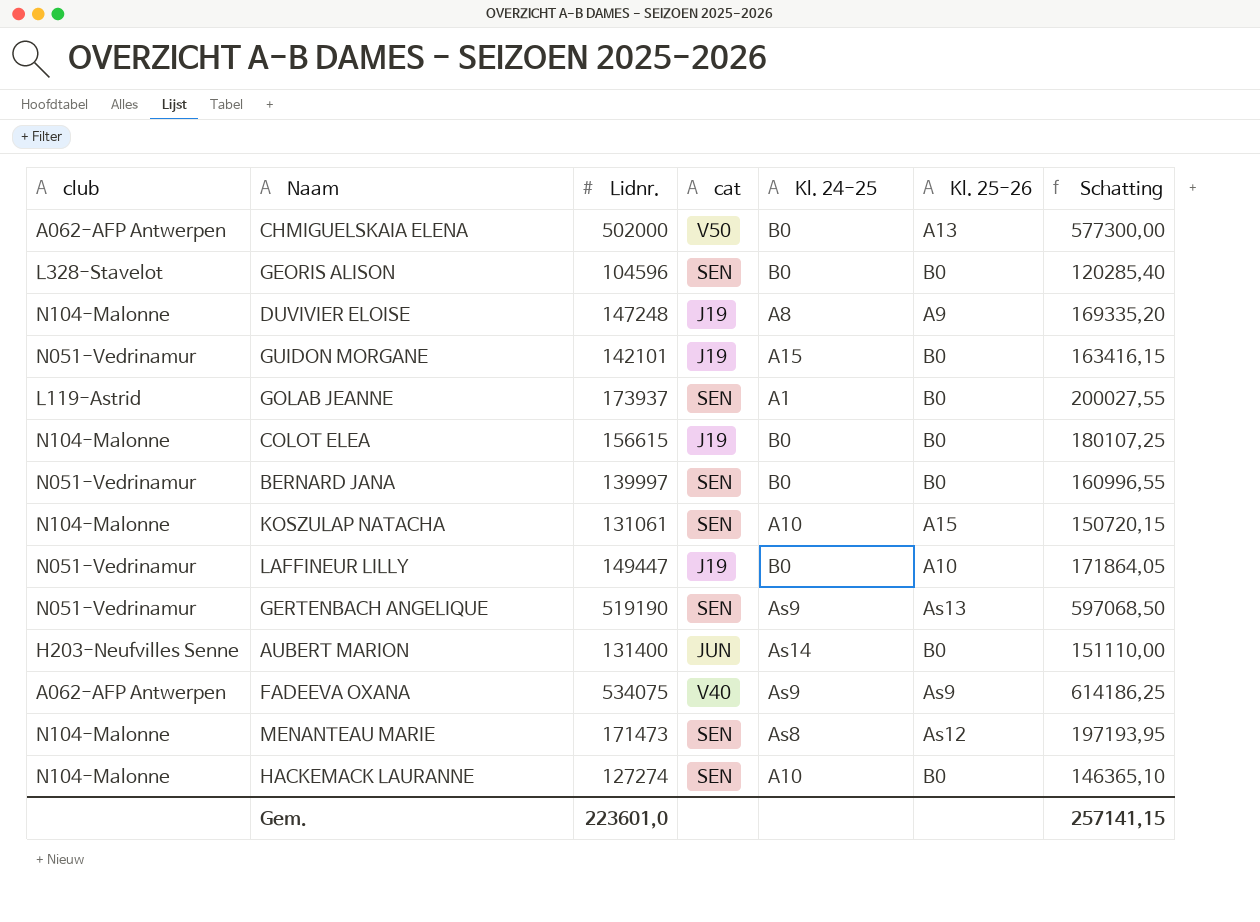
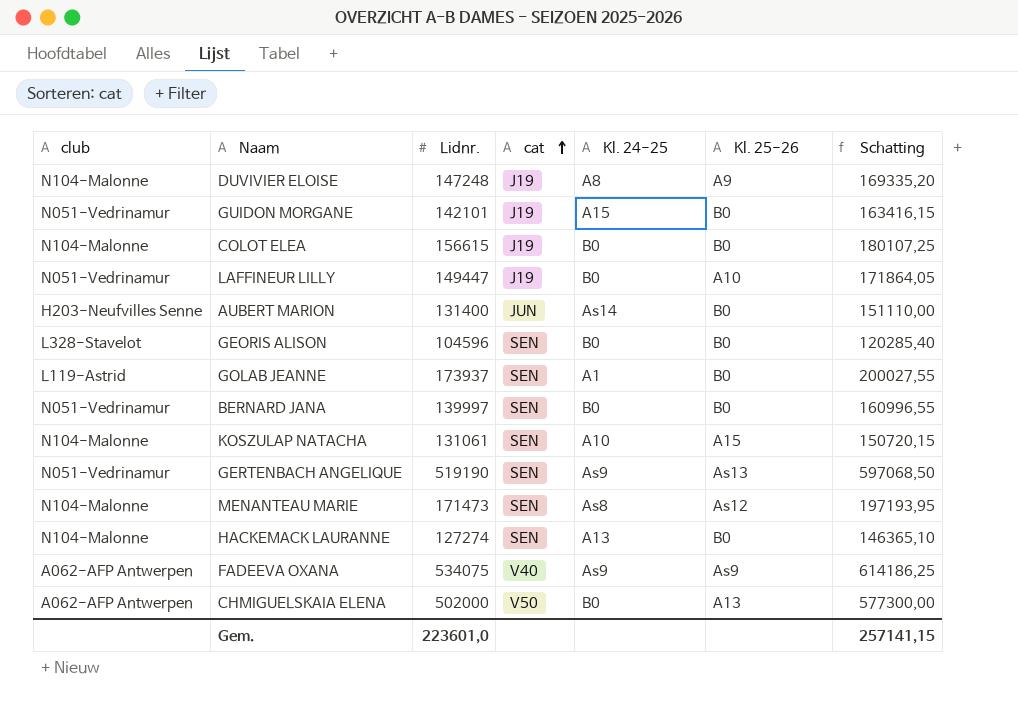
row order: none -> cat ascending
HACKEMACK LAURANNE | Kl. 24-25: A10 -> A13

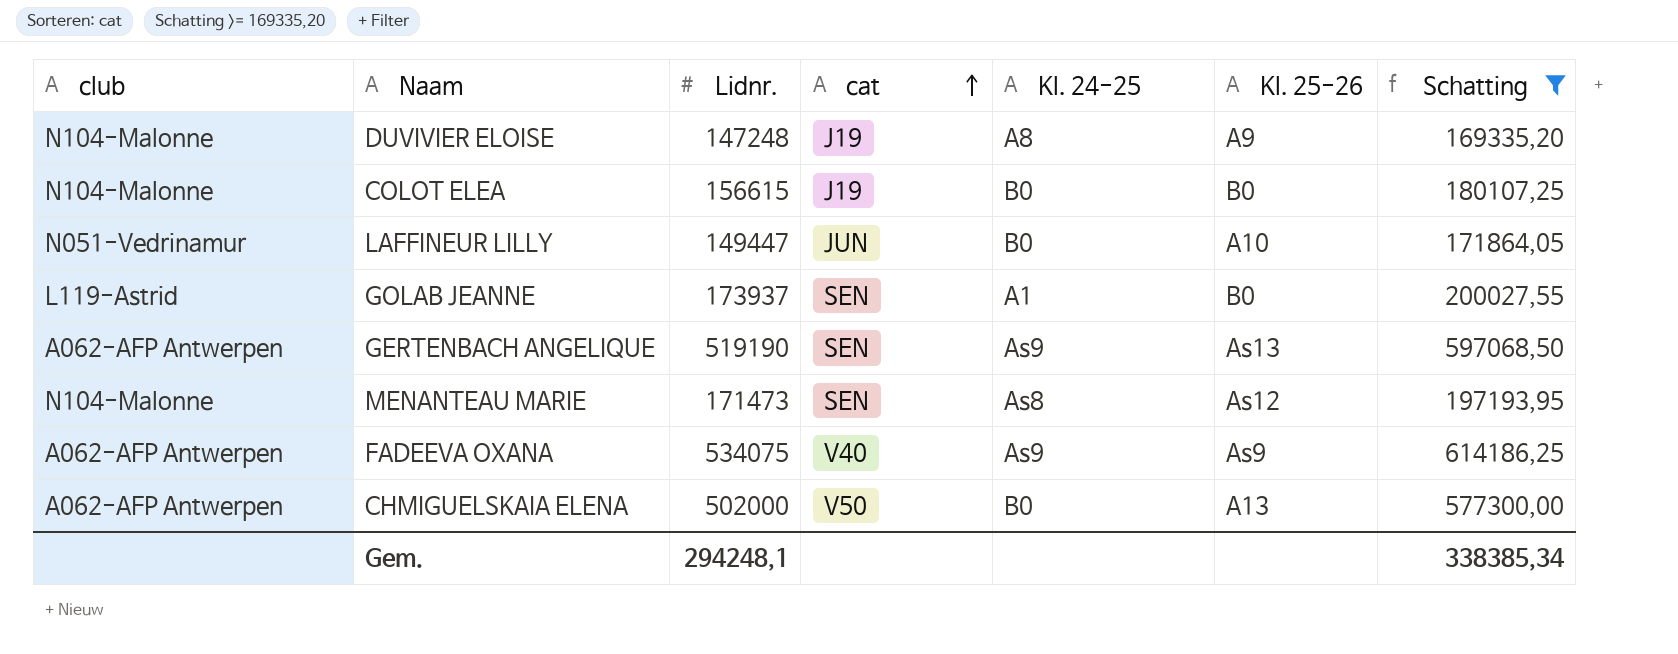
filter: none -> Schatting >= 169335,20
LAFFINEUR LILLY | cat: J19 -> JUN
GERTENBACH ANGELIQUE | club: N051-Vedrinamur -> A062-AFP Antwerpen
Gem. | Lidnr.: 223601,0 -> 294248,1
Gem. | Schatting: 257141,15 -> 338385,34

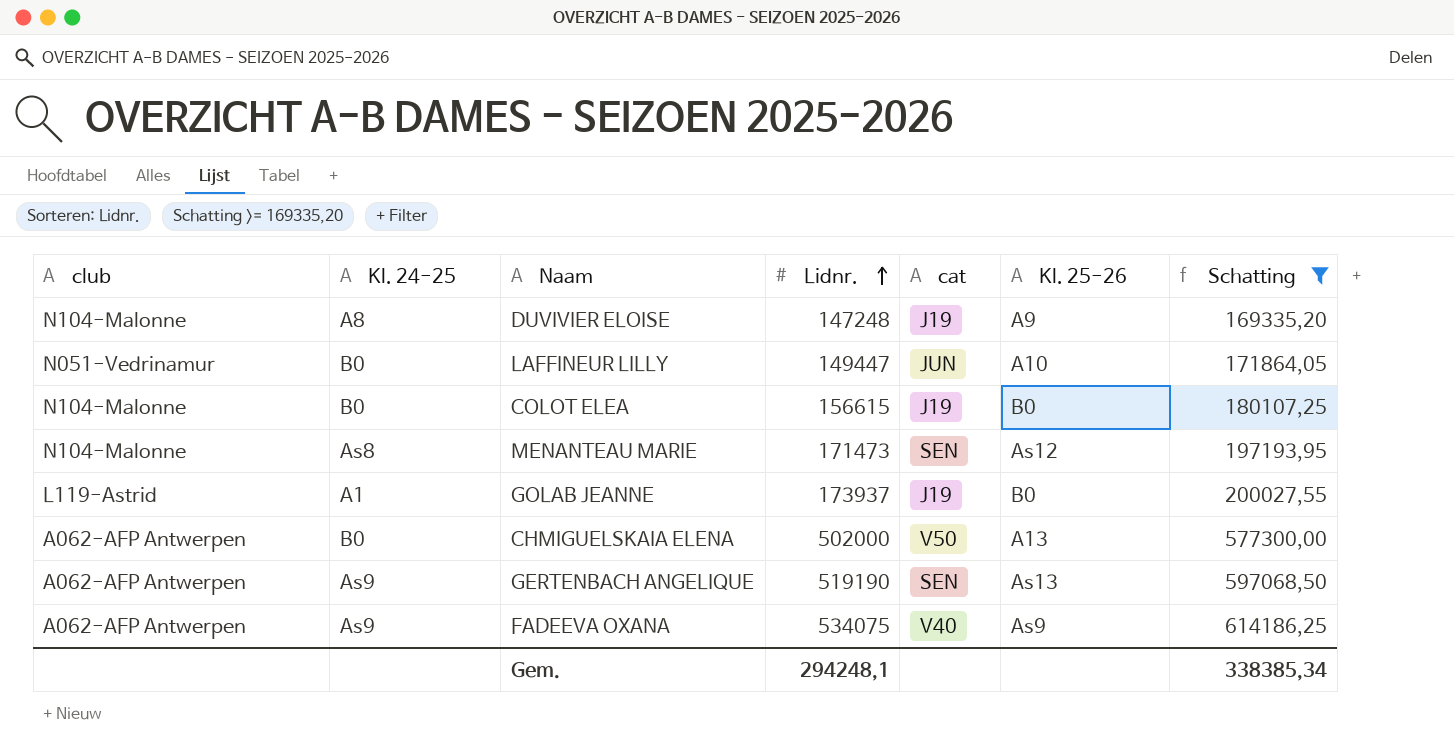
row order: cat ascending -> Lidnr. ascending
column Kl. 24-25 | position: 5 -> 2
GOLAB JEANNE | cat: SEN -> J19

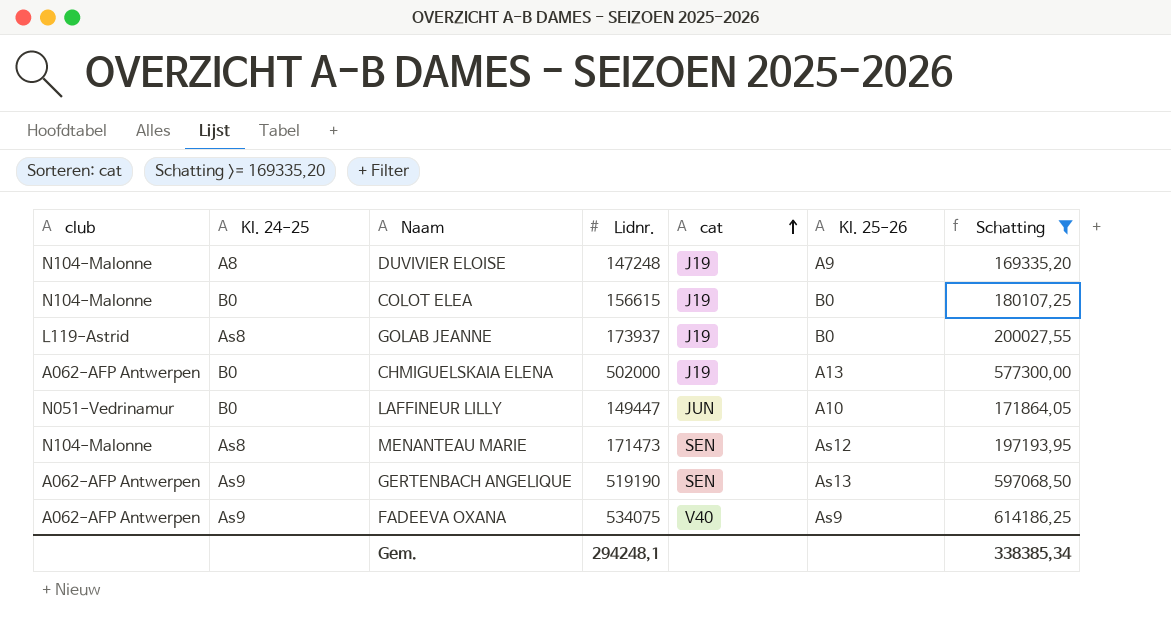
row order: Lidnr. ascending -> cat ascending
GOLAB JEANNE | Kl. 24-25: A1 -> As8
CHMIGUELSKAIA ELENA | cat: V50 -> J19

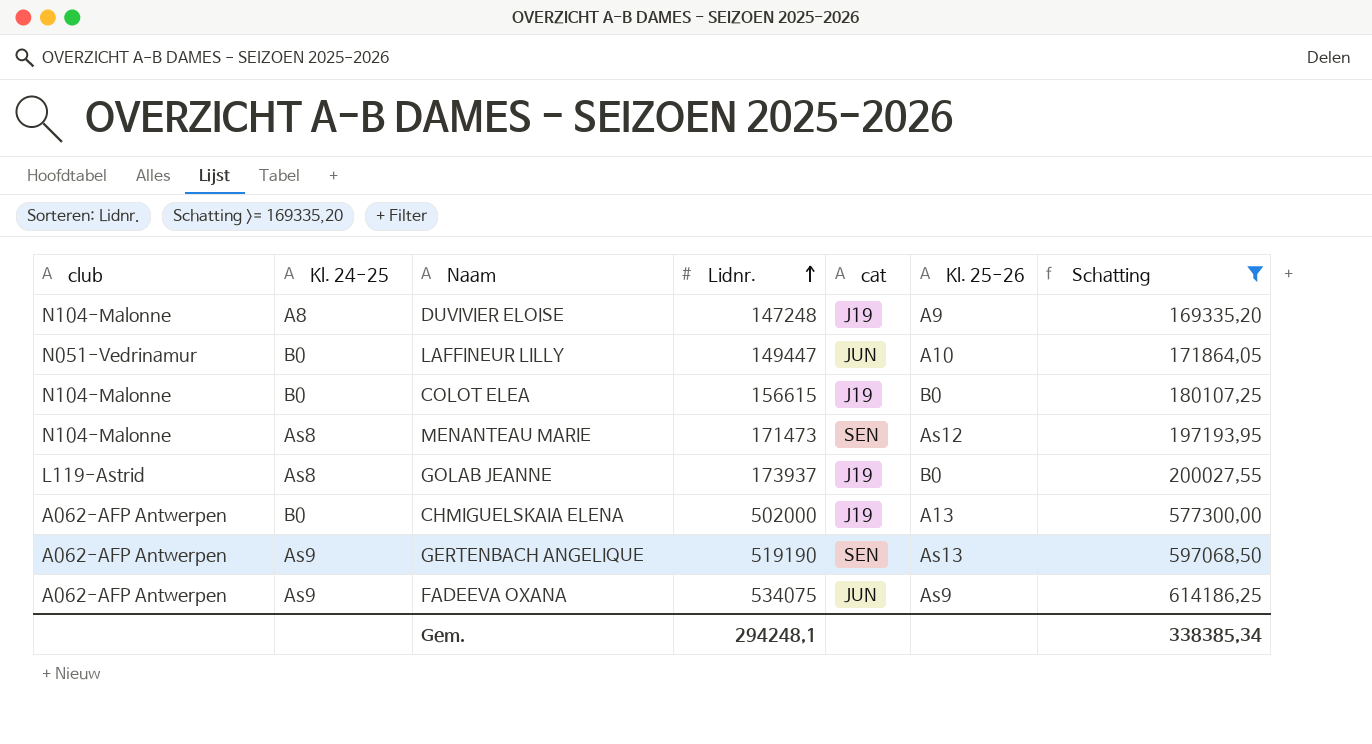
row order: cat ascending -> Lidnr. ascending
FADEEVA OXANA | cat: V40 -> JUN

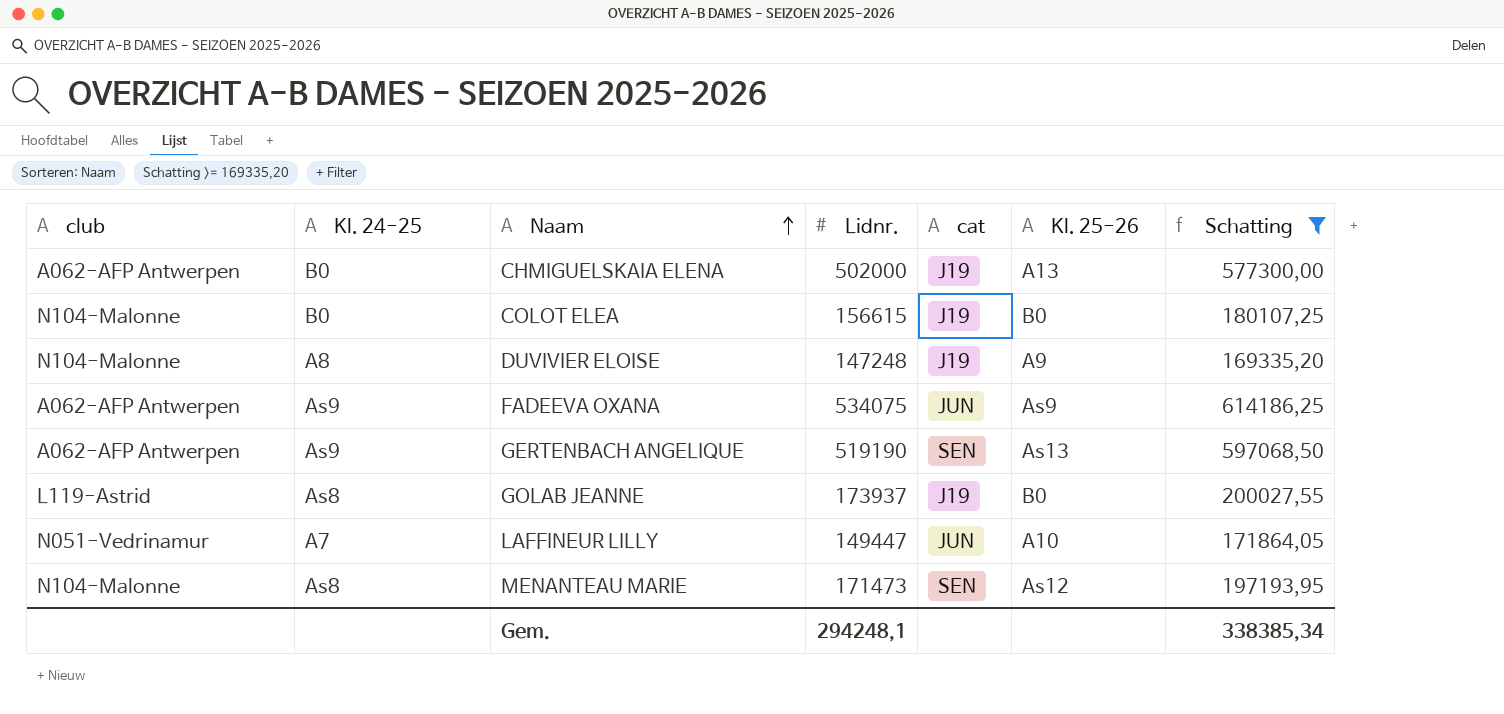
row order: Lidnr. ascending -> Naam ascending
LAFFINEUR LILLY | Kl. 24-25: B0 -> A7

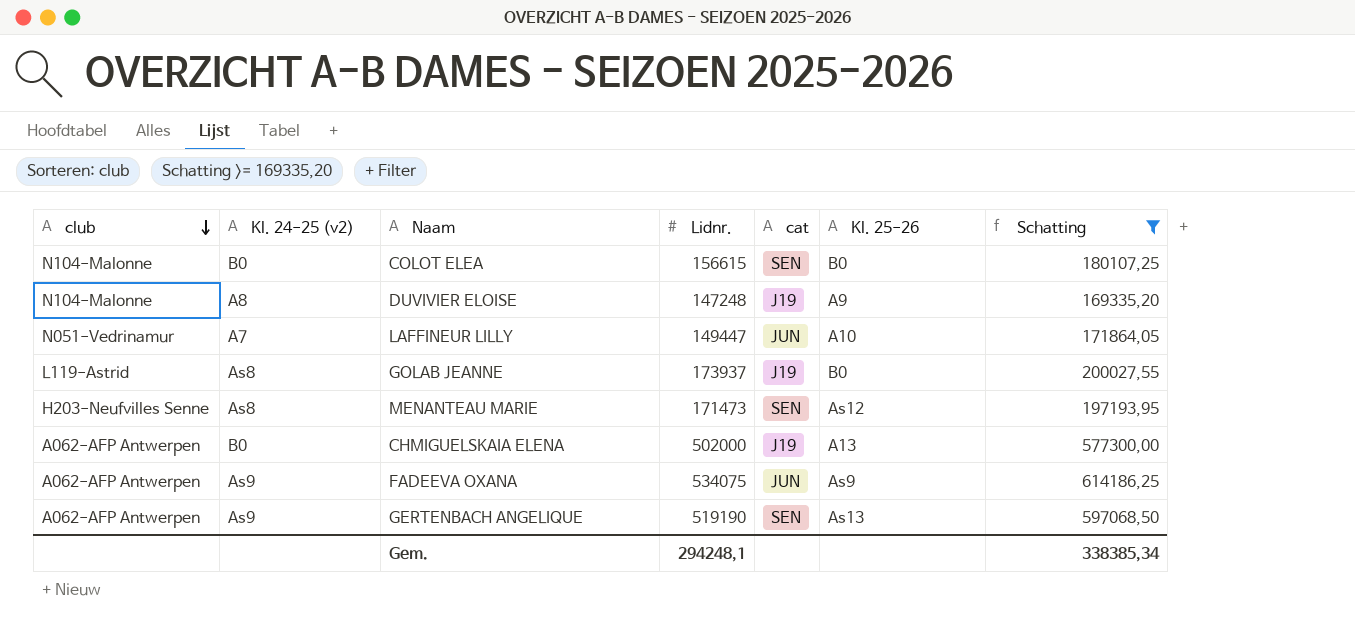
row order: Naam ascending -> club descending
column name: Kl. 24-25 -> Kl. 24-25 (v2)
COLOT ELEA | cat: J19 -> SEN
MENANTEAU MARIE | club: N104-Malonne -> H203-Neufvilles Senne

